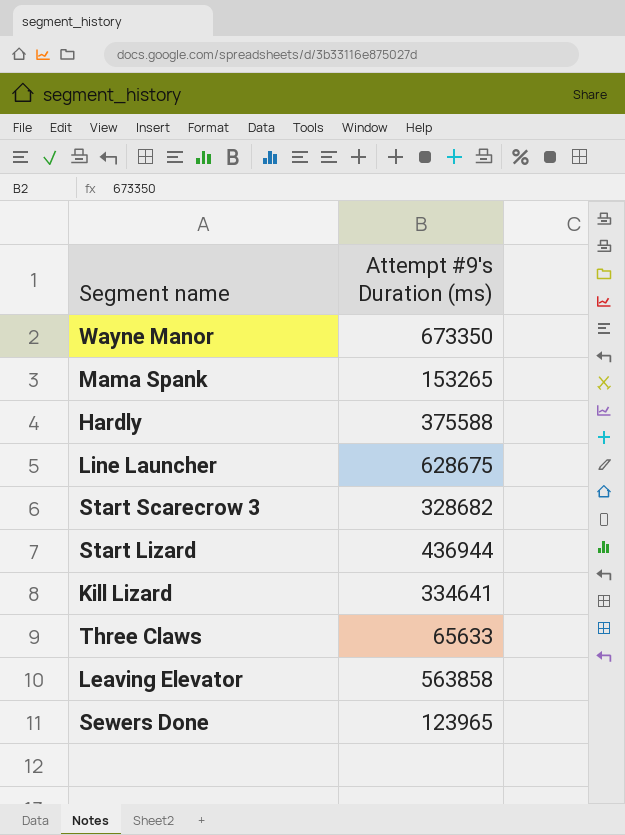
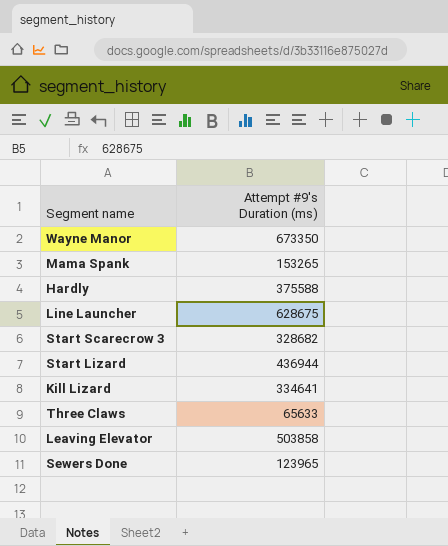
Leaving Elevator | Attempt #9's Duration (ms): 563858 -> 503858

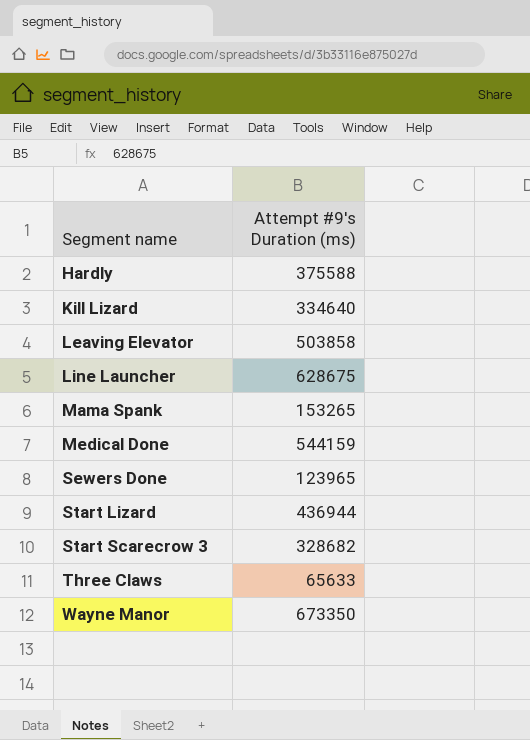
row order: none -> Segment name ascending
Kill Lizard | Attempt #9's Duration (ms): 334641 -> 334640
row Medical Done: none -> 544159

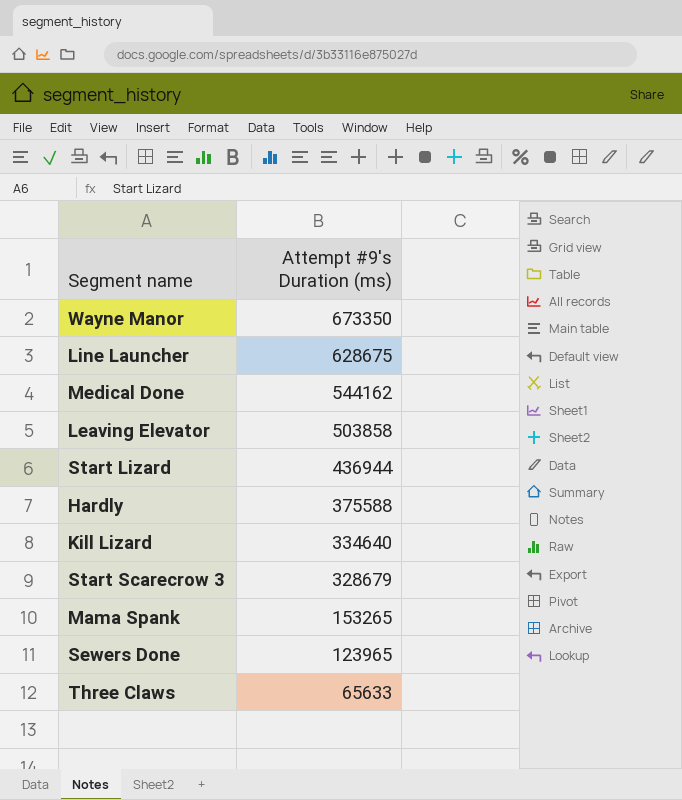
row order: Segment name ascending -> Attempt #9's Duration (ms) descending
Medical Done | Attempt #9's Duration (ms): 544159 -> 544162
Start Scarecrow 3 | Attempt #9's Duration (ms): 328682 -> 328679

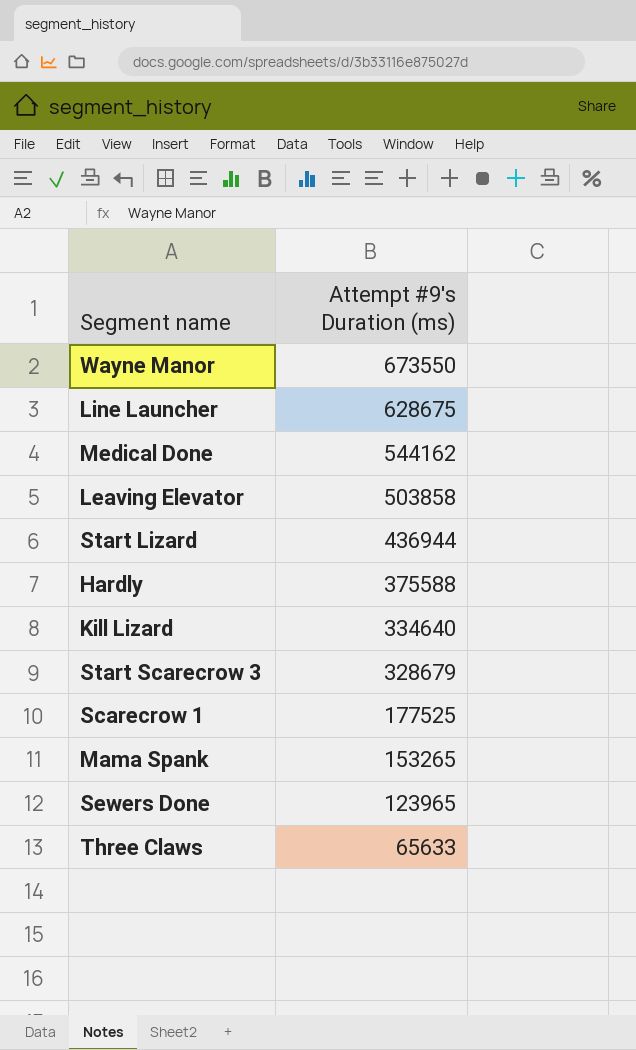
Wayne Manor | Attempt #9's Duration (ms): 673350 -> 673550
row Scarecrow 1: none -> 177525

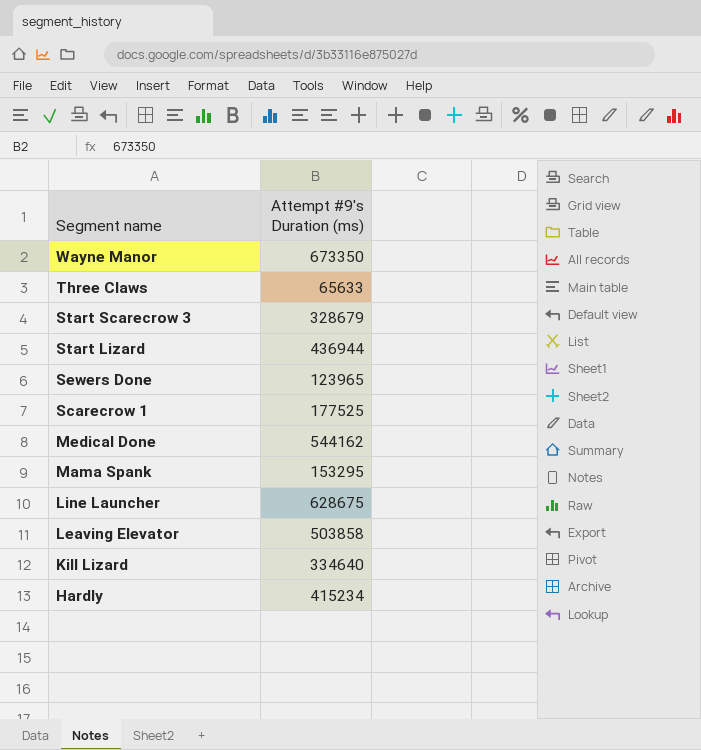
row order: Attempt #9's Duration (ms) descending -> Segment name descending
Wayne Manor | Attempt #9's Duration (ms): 673550 -> 673350
Mama Spank | Attempt #9's Duration (ms): 153265 -> 153295
Hardly | Attempt #9's Duration (ms): 375588 -> 415234

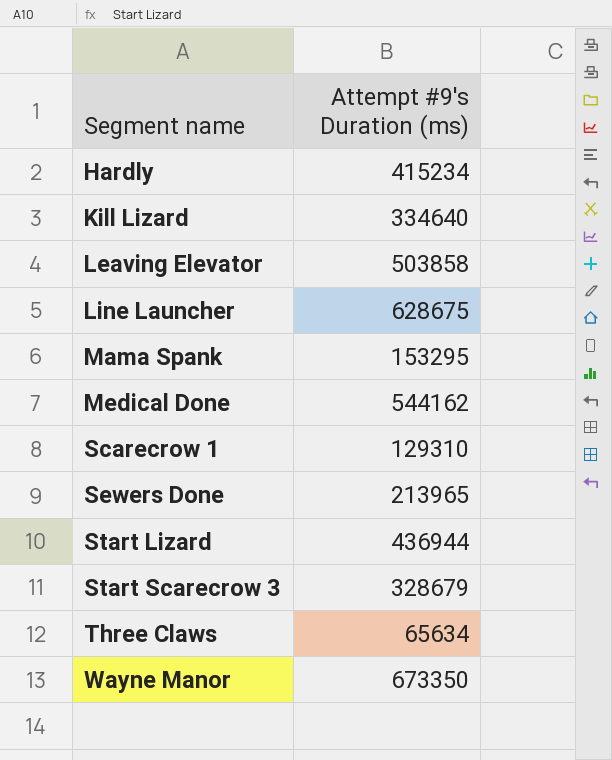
row order: Segment name descending -> Segment name ascending
Scarecrow 1 | Attempt #9's Duration (ms): 177525 -> 129310
Sewers Done | Attempt #9's Duration (ms): 123965 -> 213965
Three Claws | Attempt #9's Duration (ms): 65633 -> 65634

